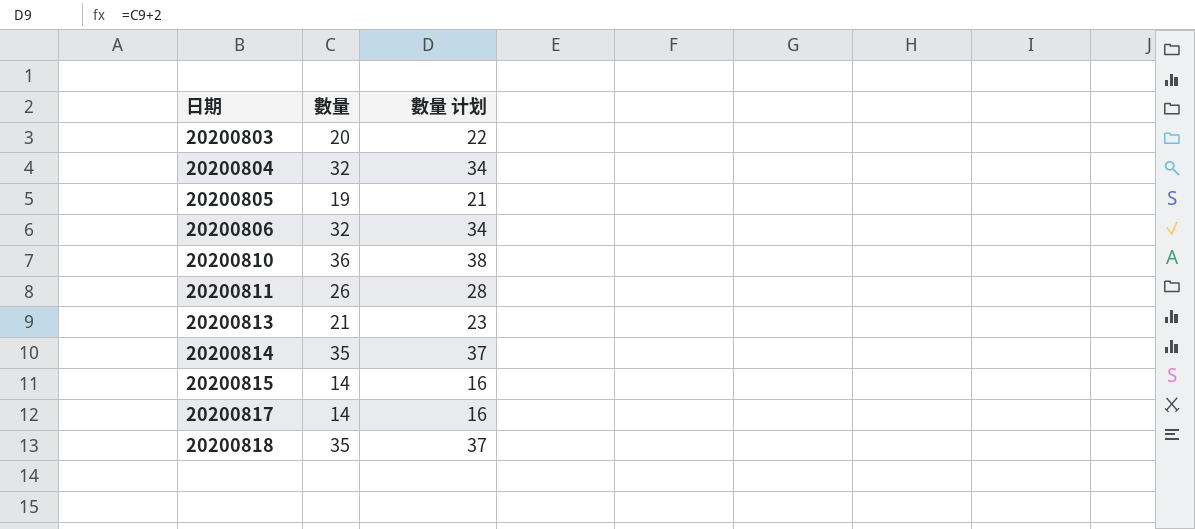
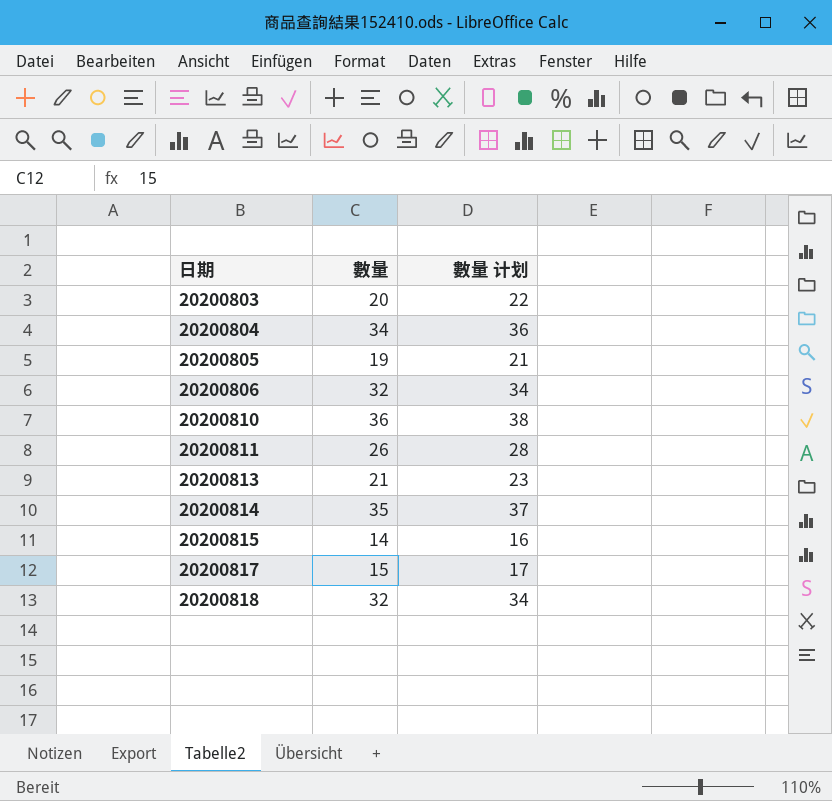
20200804 | 數量: 32 -> 34
20200804 | 數量 计划: 34 -> 36
20200817 | 數量: 14 -> 15
20200817 | 數量 计划: 16 -> 17
20200818 | 數量: 35 -> 32
20200818 | 數量 计划: 37 -> 34

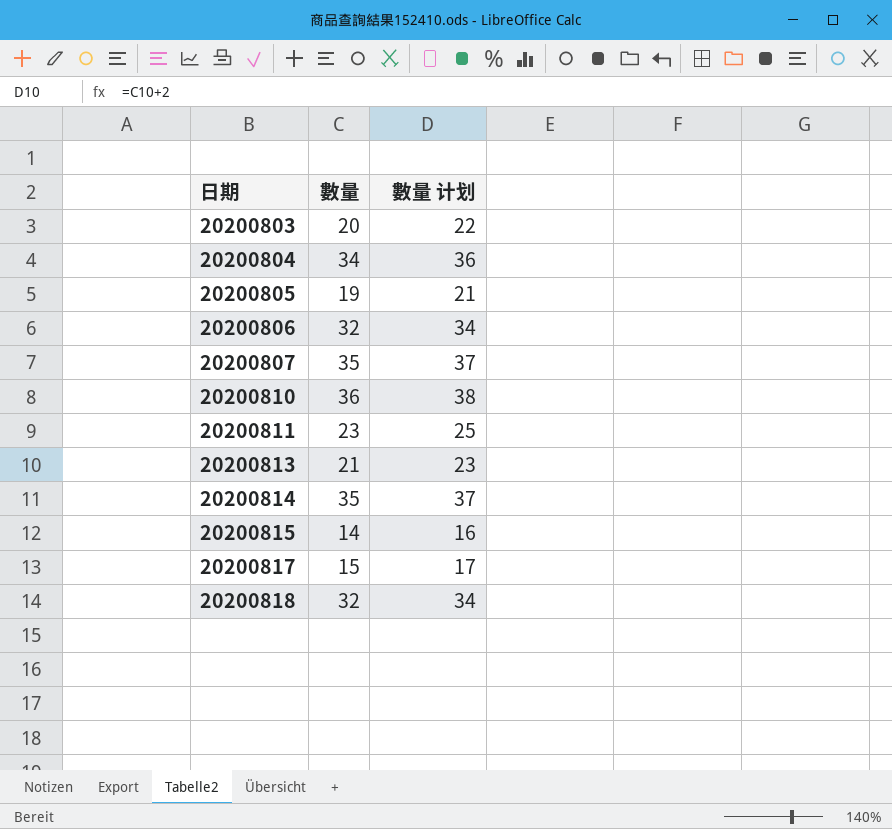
row 20200807: none -> 35 | 37
20200811 | 數量: 26 -> 23
20200811 | 數量 计划: 28 -> 25

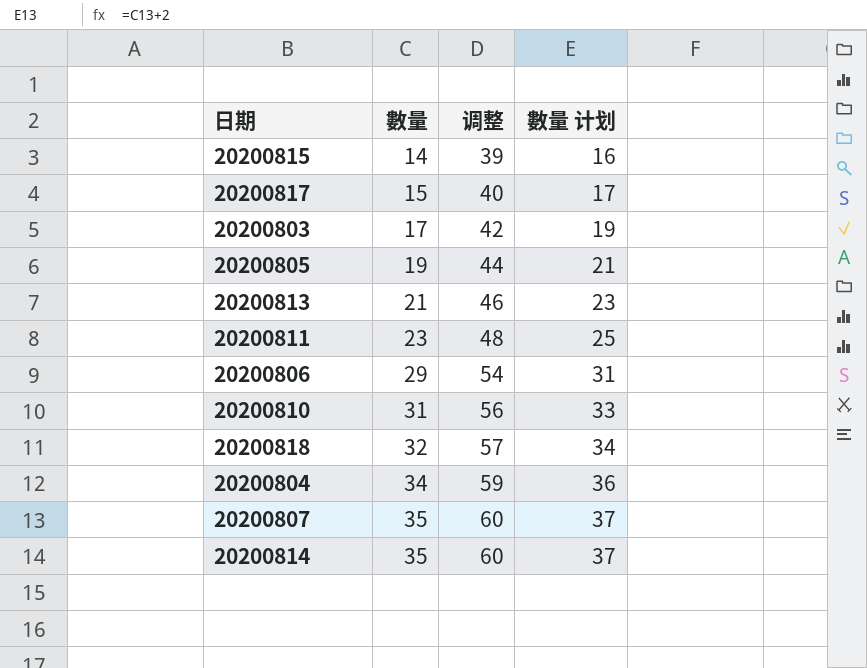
row order: 日期 ascending -> 數量 ascending
column 调整 | formula: none -> [數量] + 25
20200803 | 數量: 20 -> 17
20200803 | 數量 计划: 22 -> 19
20200806 | 數量: 32 -> 29
20200806 | 數量 计划: 34 -> 31
20200810 | 數量: 36 -> 31
20200810 | 數量 计划: 38 -> 33

